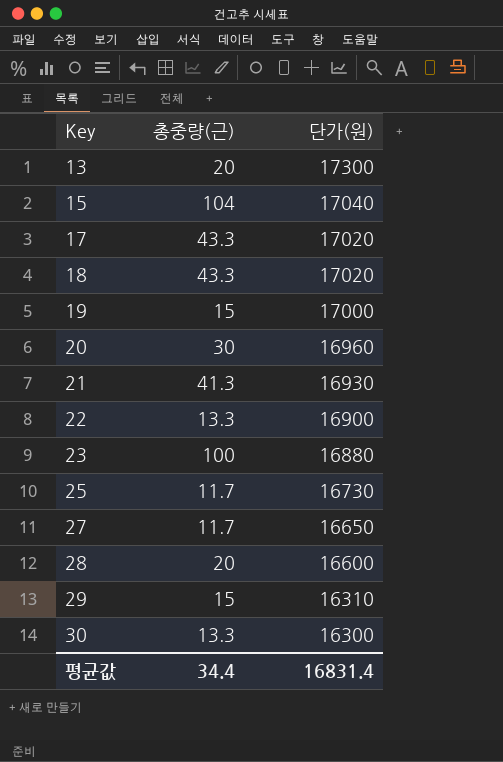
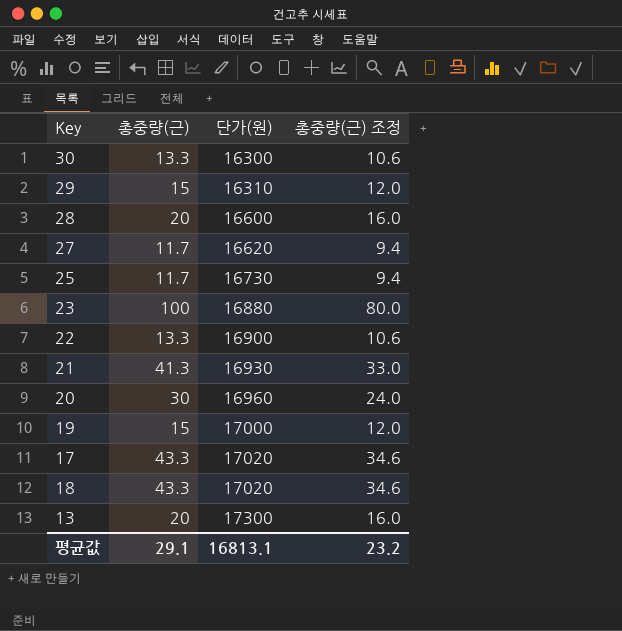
row order: Key ascending -> 단가(원) ascending
column 총중량(근) 조정 | formula: none -> [총중량(근)] * 0.8
row 15: 104 | 17040 -> none
27 | 단가(원): 16650 -> 16620
평균값 | 총중량(근): 34.4 -> 29.1
평균값 | 단가(원): 16831.4 -> 16813.1

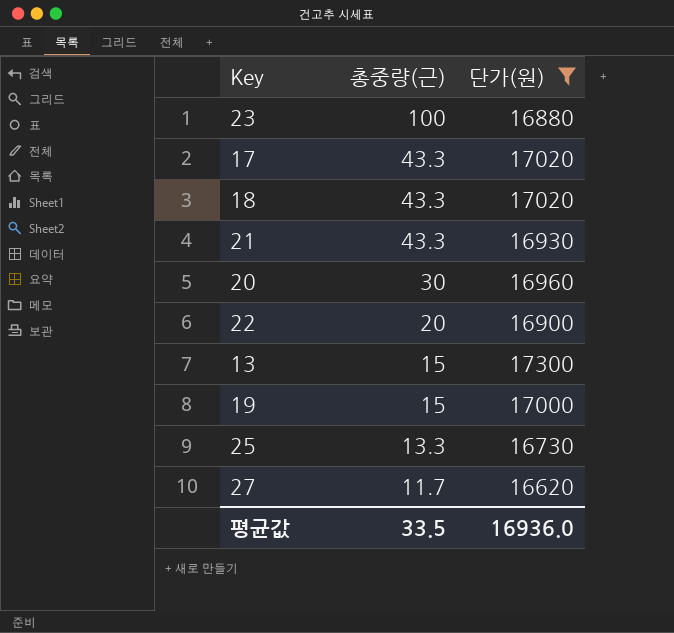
filter: none -> 단가(원) >= 16620
row order: 단가(원) ascending -> 총중량(근) descending
column 총중량(근) 조정 | formula: [총중량(근)] * 0.8 -> none
21 | 총중량(근): 41.3 -> 43.3
22 | 총중량(근): 13.3 -> 20
13 | 총중량(근): 20 -> 15
25 | 총중량(근): 11.7 -> 13.3
평균값 | 총중량(근): 29.1 -> 33.5
평균값 | 단가(원): 16813.1 -> 16936.0

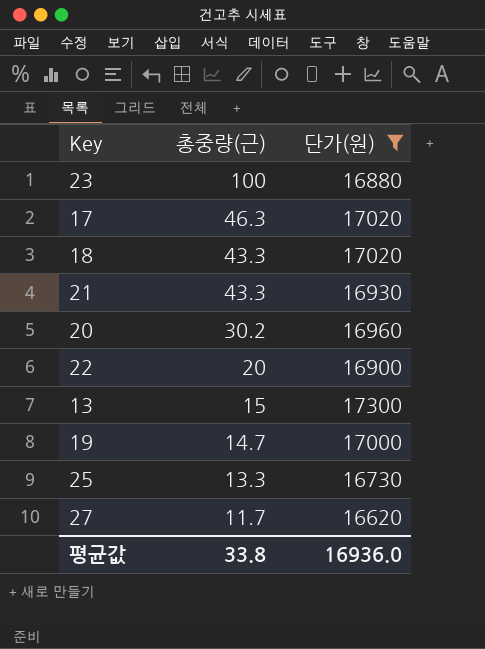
17 | 총중량(근): 43.3 -> 46.3
20 | 총중량(근): 30 -> 30.2
19 | 총중량(근): 15 -> 14.7
평균값 | 총중량(근): 33.5 -> 33.8

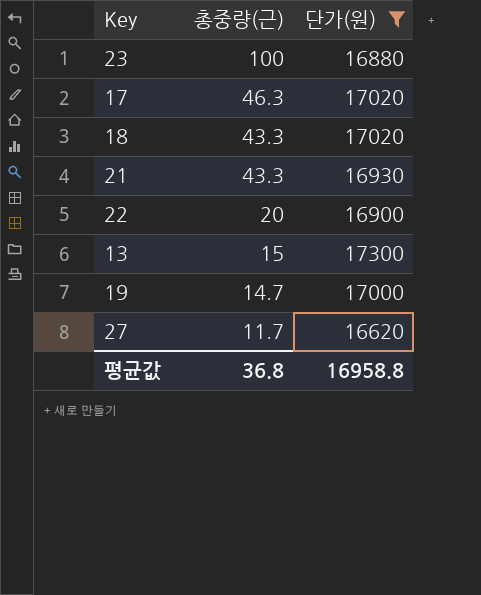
row 20: 30.2 | 16960 -> none
row 25: 13.3 | 16730 -> none
평균값 | 총중량(근): 33.8 -> 36.8
평균값 | 단가(원): 16936.0 -> 16958.8

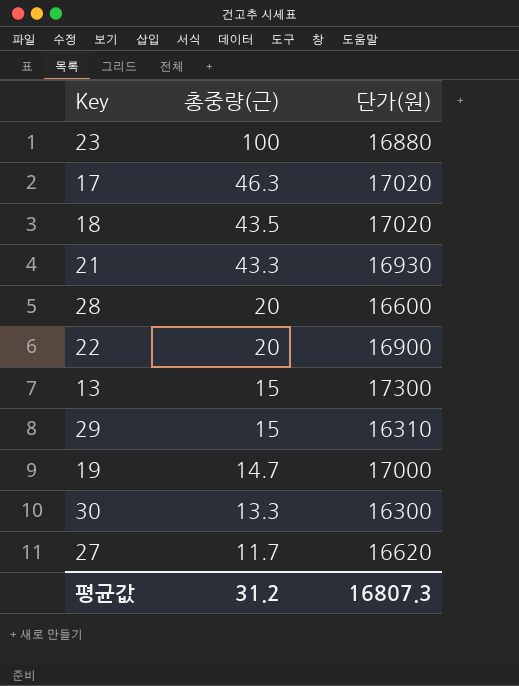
filter: 단가(원) >= 16620 -> none
18 | 총중량(근): 43.3 -> 43.5
평균값 | 총중량(근): 36.8 -> 31.2
평균값 | 단가(원): 16958.8 -> 16807.3

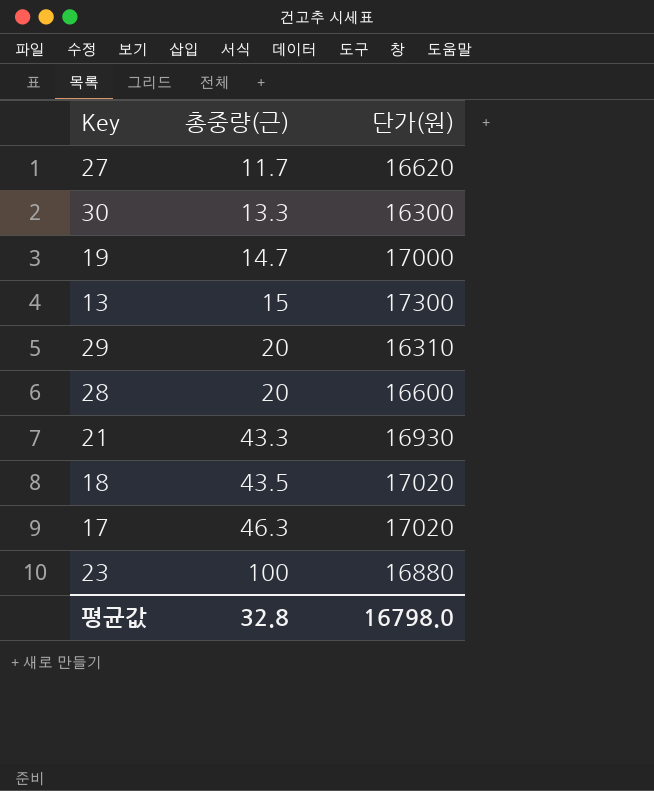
row order: 총중량(근) descending -> 총중량(근) ascending
row 22: 20 | 16900 -> none
29 | 총중량(근): 15 -> 20
평균값 | 총중량(근): 31.2 -> 32.8
평균값 | 단가(원): 16807.3 -> 16798.0

